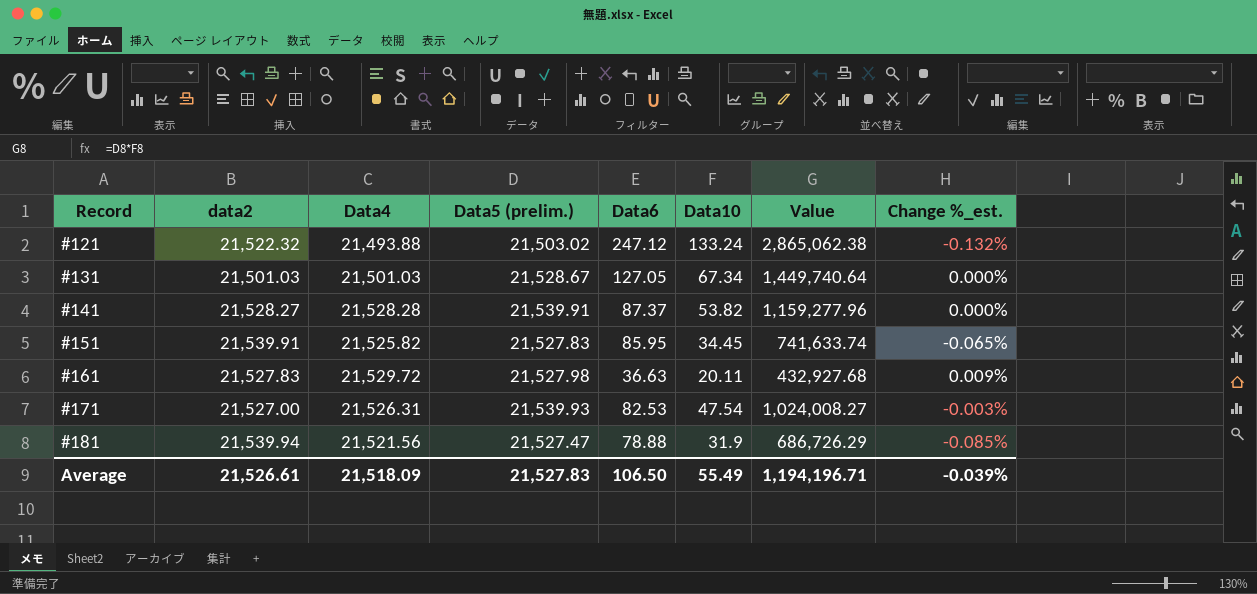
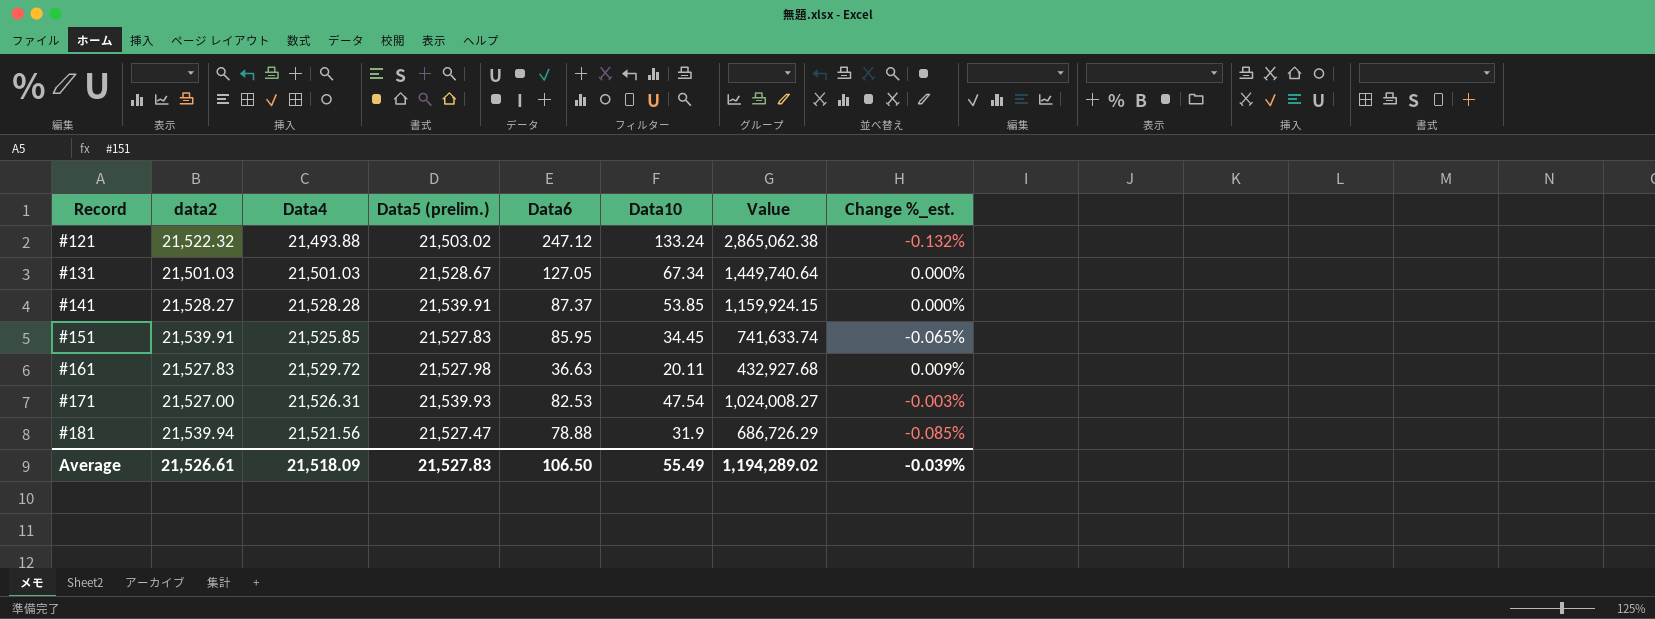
#141 | Data10: 53.82 -> 53.85
#141 | Value: 1,159,277.96 -> 1,159,924.15
#151 | Data4: 21,525.82 -> 21,525.85
Average | Value: 1,194,196.71 -> 1,194,289.02

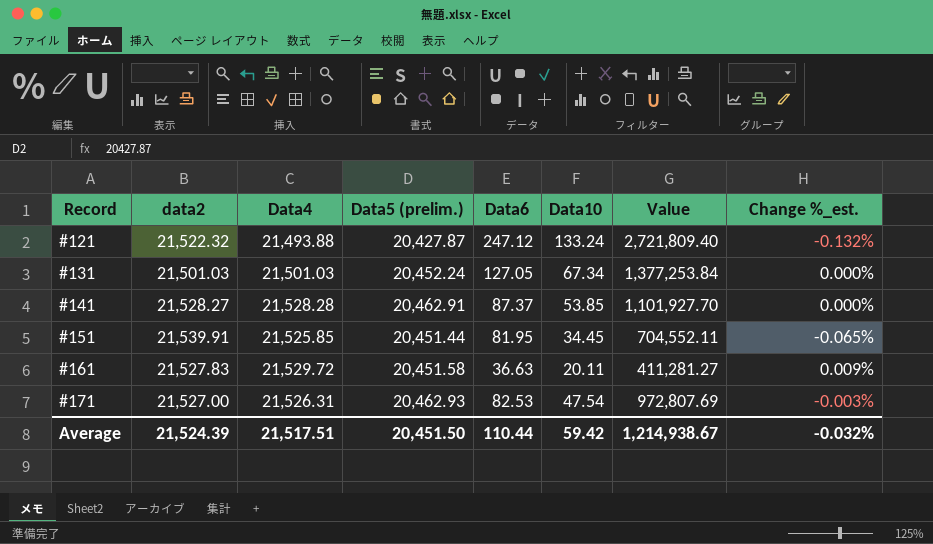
row #181: 21,539.94 | 21,521.56 | 21,527.47 | 78.88 | 31.9 | 686,726.29 | -0.085% -> none
#121 | Data5 (prelim.): 21,503.02 -> 20,427.87
#121 | Value: 2,865,062.38 -> 2,721,809.40
#131 | Data5 (prelim.): 21,528.67 -> 20,452.24
#131 | Value: 1,449,740.64 -> 1,377,253.84
#141 | Data5 (prelim.): 21,539.91 -> 20,462.91
#141 | Value: 1,159,924.15 -> 1,101,927.70
#151 | Data5 (prelim.): 21,527.83 -> 20,451.44
#151 | Data6: 85.95 -> 81.95
#151 | Value: 741,633.74 -> 704,552.11
#161 | Data5 (prelim.): 21,527.98 -> 20,451.58
#161 | Value: 432,927.68 -> 411,281.27
#171 | Data5 (prelim.): 21,539.93 -> 20,462.93
#171 | Value: 1,024,008.27 -> 972,807.69
Average | data2: 21,526.61 -> 21,524.39
Average | Data4: 21,518.09 -> 21,517.51
Average | Data5 (prelim.): 21,527.83 -> 20,451.50
Average | Data6: 106.50 -> 110.44
Average | Data10: 55.49 -> 59.42
Average | Value: 1,194,289.02 -> 1,214,938.67
Average | Change %_est.: -0.039% -> -0.032%

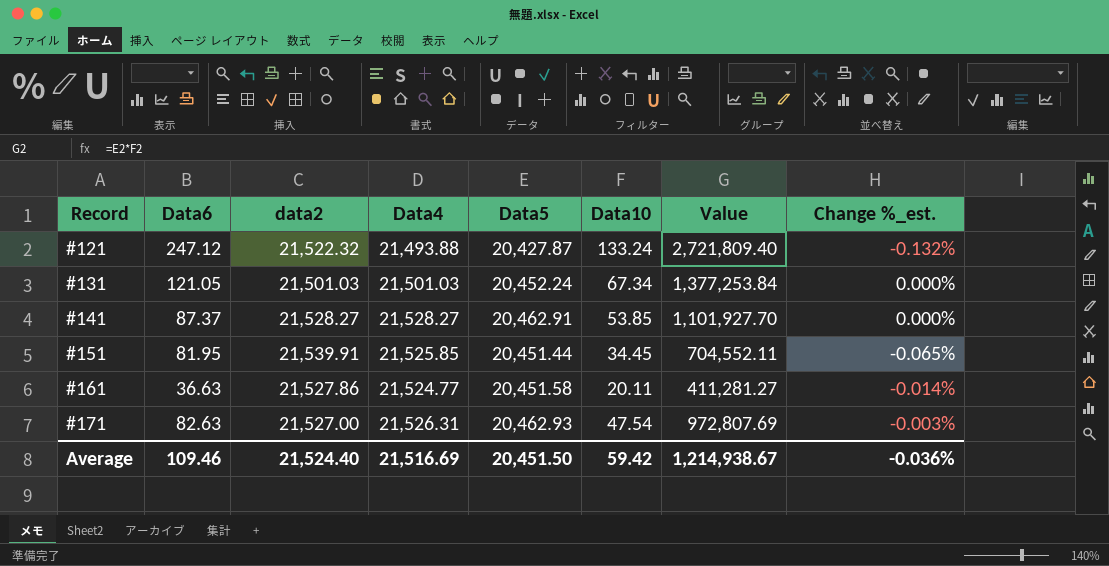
column Data6 | position: 5 -> 2
column name: Data5 (prelim.) -> Data5
#131 | Data6: 127.05 -> 121.05
#141 | Data4: 21,528.28 -> 21,528.27
#161 | data2: 21,527.83 -> 21,527.86
#161 | Data4: 21,529.72 -> 21,524.77
#161 | Change %_est.: 0.009% -> -0.014%
#171 | Data6: 82.53 -> 82.63
Average | Data6: 110.44 -> 109.46
Average | data2: 21,524.39 -> 21,524.40
Average | Data4: 21,517.51 -> 21,516.69
Average | Change %_est.: -0.032% -> -0.036%

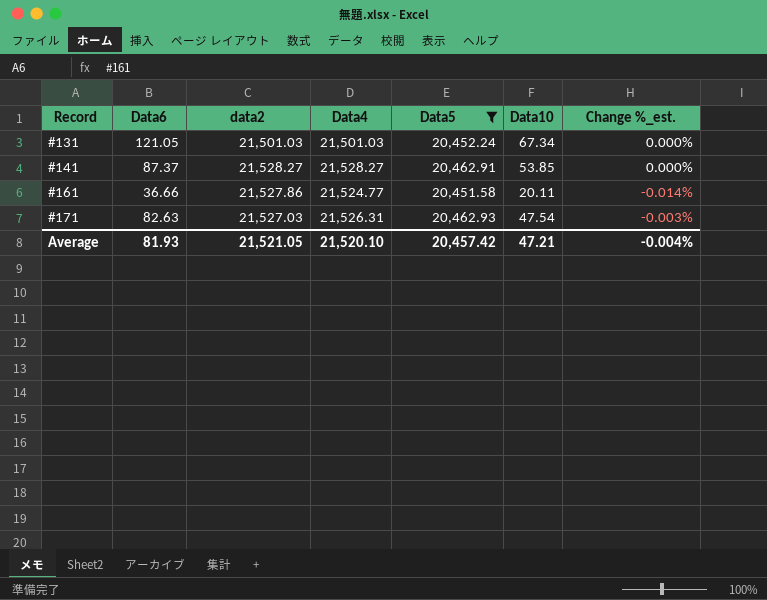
filter: none -> Data5 >= 20,451.58
column Value | formula: [Data5] * [Data10] -> none
#161 | Data6: 36.63 -> 36.66
#171 | data2: 21,527.00 -> 21,527.03
Average | Data6: 109.46 -> 81.93
Average | data2: 21,524.40 -> 21,521.05
Average | Data4: 21,516.69 -> 21,520.10
Average | Data5: 20,451.50 -> 20,457.42
Average | Data10: 59.42 -> 47.21
Average | Change %_est.: -0.036% -> -0.004%

